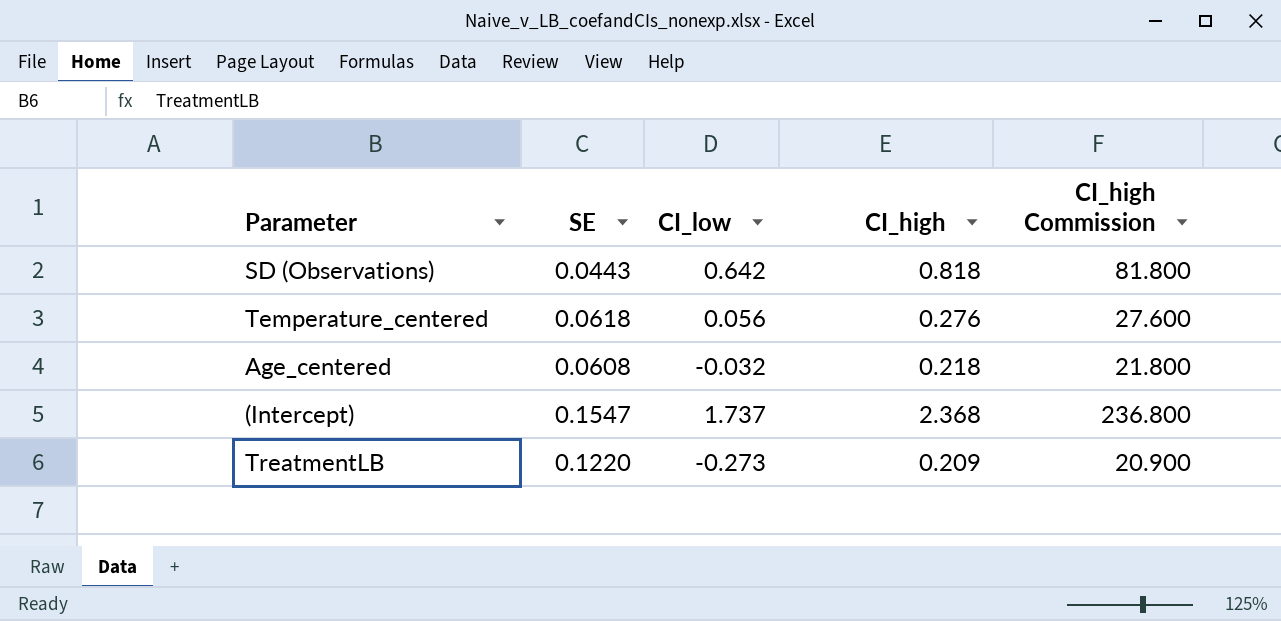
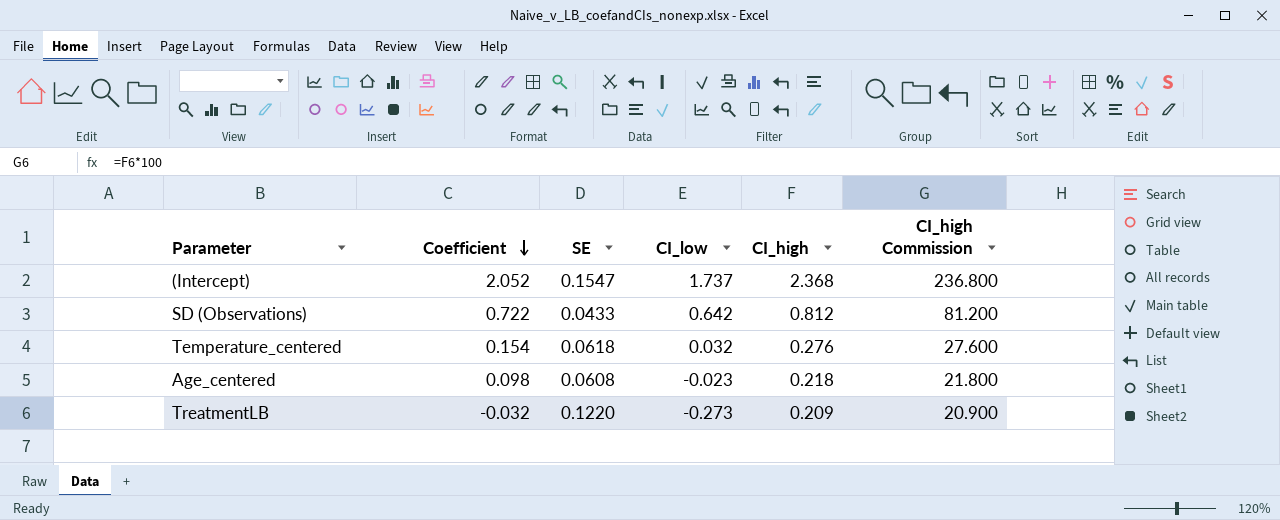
row order: none -> Coefficient descending
column Coefficient | position: none -> 2
SD (Observations) | SE: 0.0443 -> 0.0433
SD (Observations) | CI_high: 0.818 -> 0.812
SD (Observations) | CI_high Commission: 81.800 -> 81.200
Temperature_centered | CI_low: 0.056 -> 0.032
Age_centered | CI_low: -0.032 -> -0.023

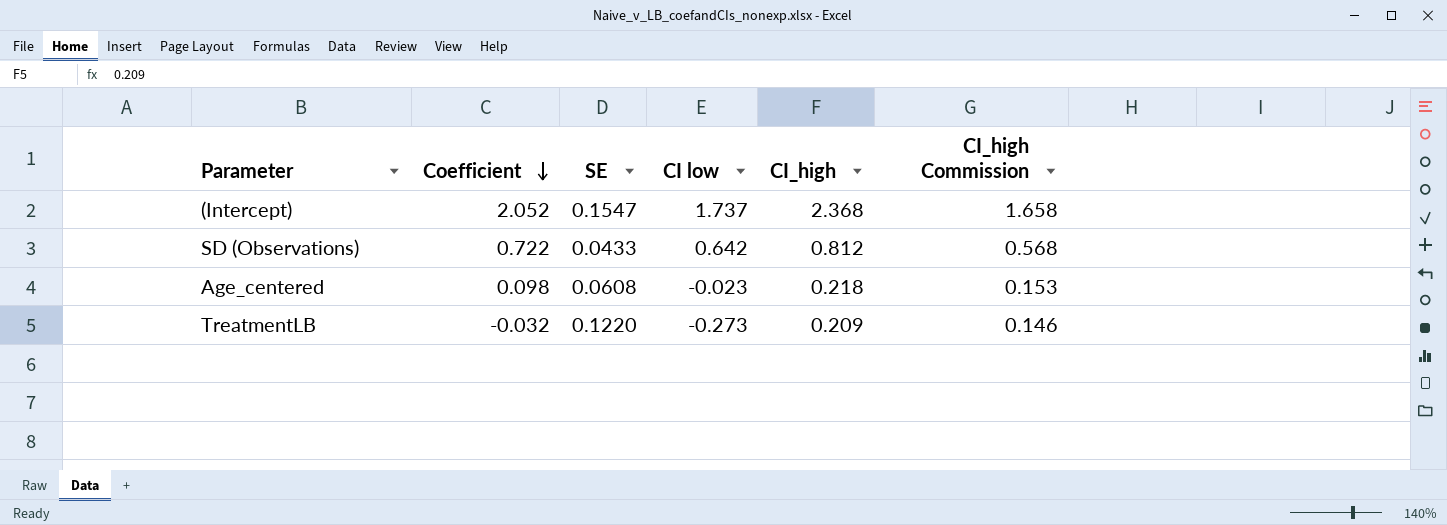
column name: CI_low -> CI low
column CI_high Commission | formula: [CI_high] * 100 -> [CI_high] * 0.7
row Temperature_centered: 0.154 | 0.0618 | 0.032 | 0.276 | 27.600 -> none

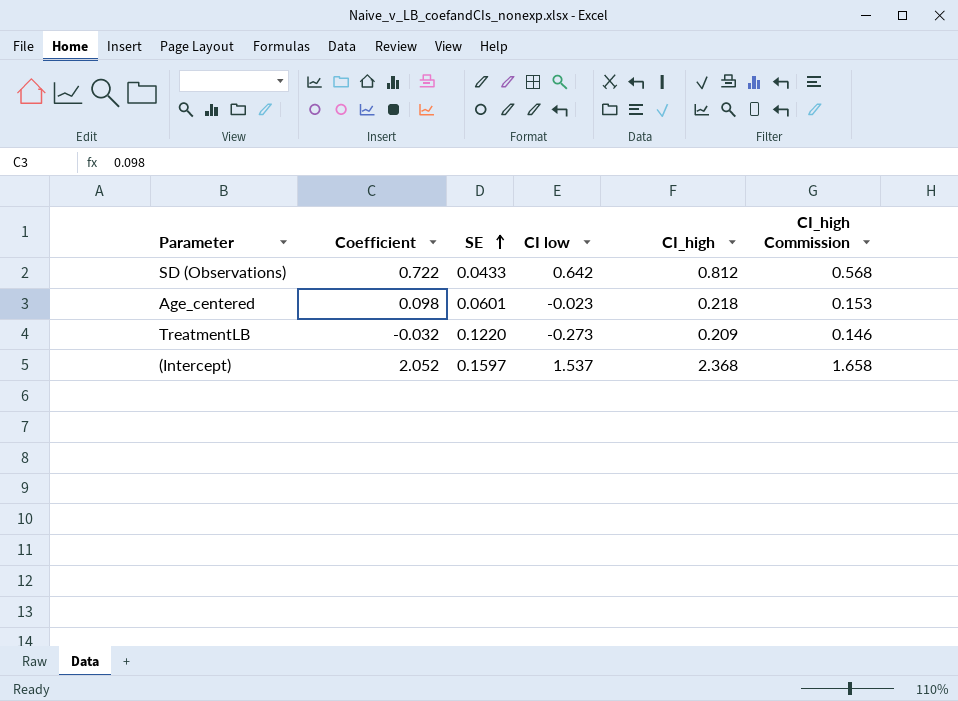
row order: Coefficient descending -> SE ascending
Age_centered | SE: 0.0608 -> 0.0601
(Intercept) | SE: 0.1547 -> 0.1597
(Intercept) | CI low: 1.737 -> 1.537

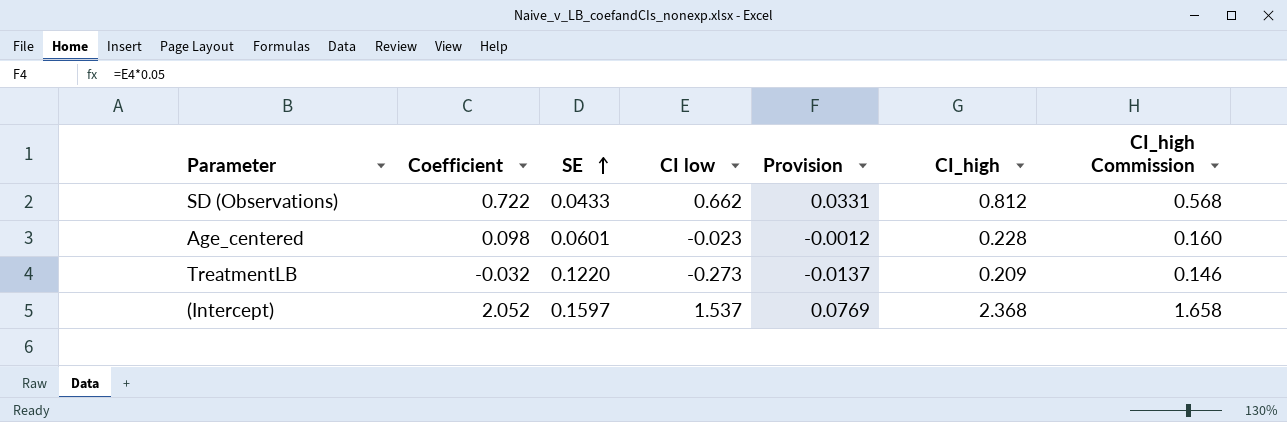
column Provision | formula: none -> [CI low] * 0.05
SD (Observations) | CI low: 0.642 -> 0.662
Age_centered | CI_high: 0.218 -> 0.228
Age_centered | CI_high Commission: 0.153 -> 0.160

